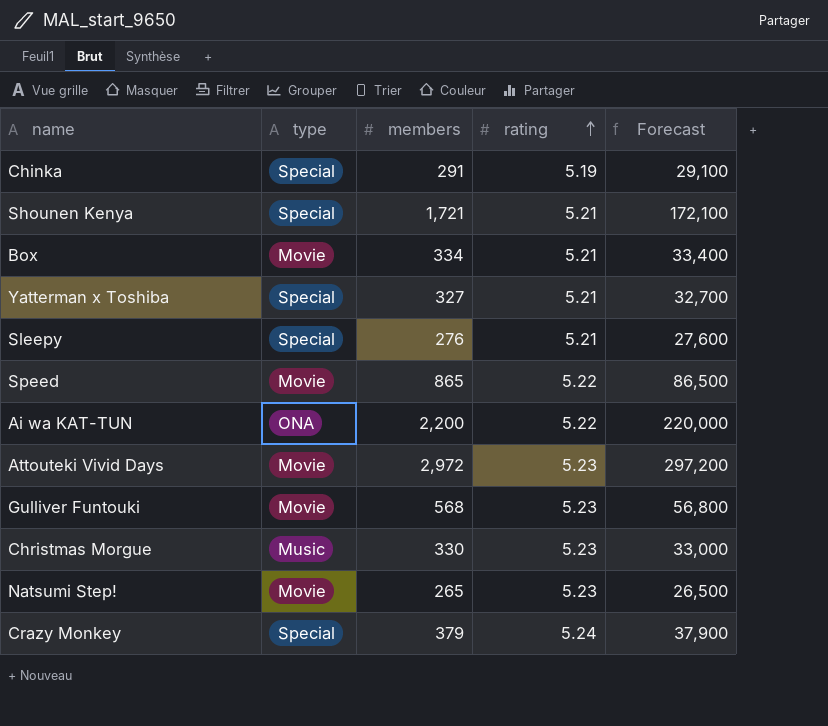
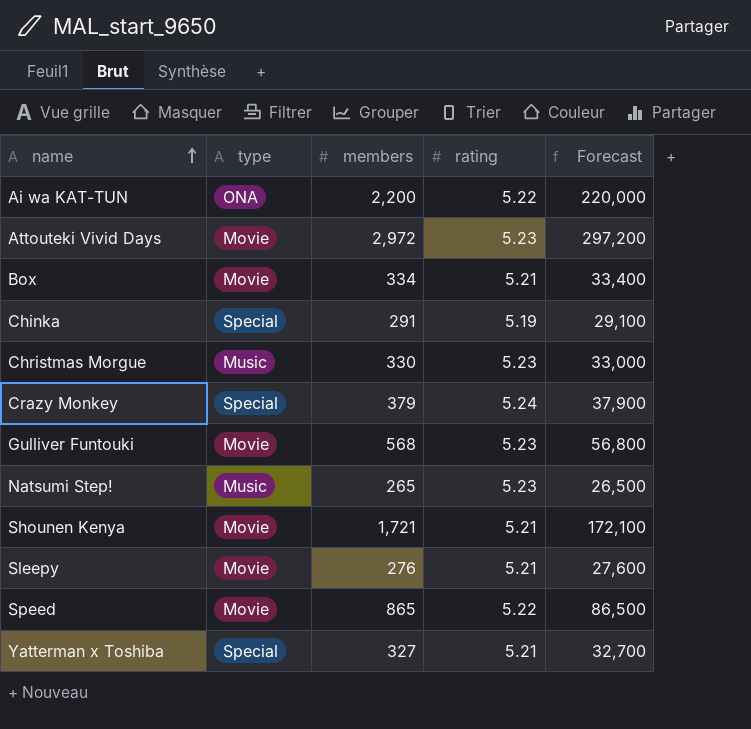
row order: rating ascending -> name ascending
Natsumi Step! | type: Movie -> Music
Shounen Kenya | type: Special -> Movie
Sleepy | type: Special -> Movie

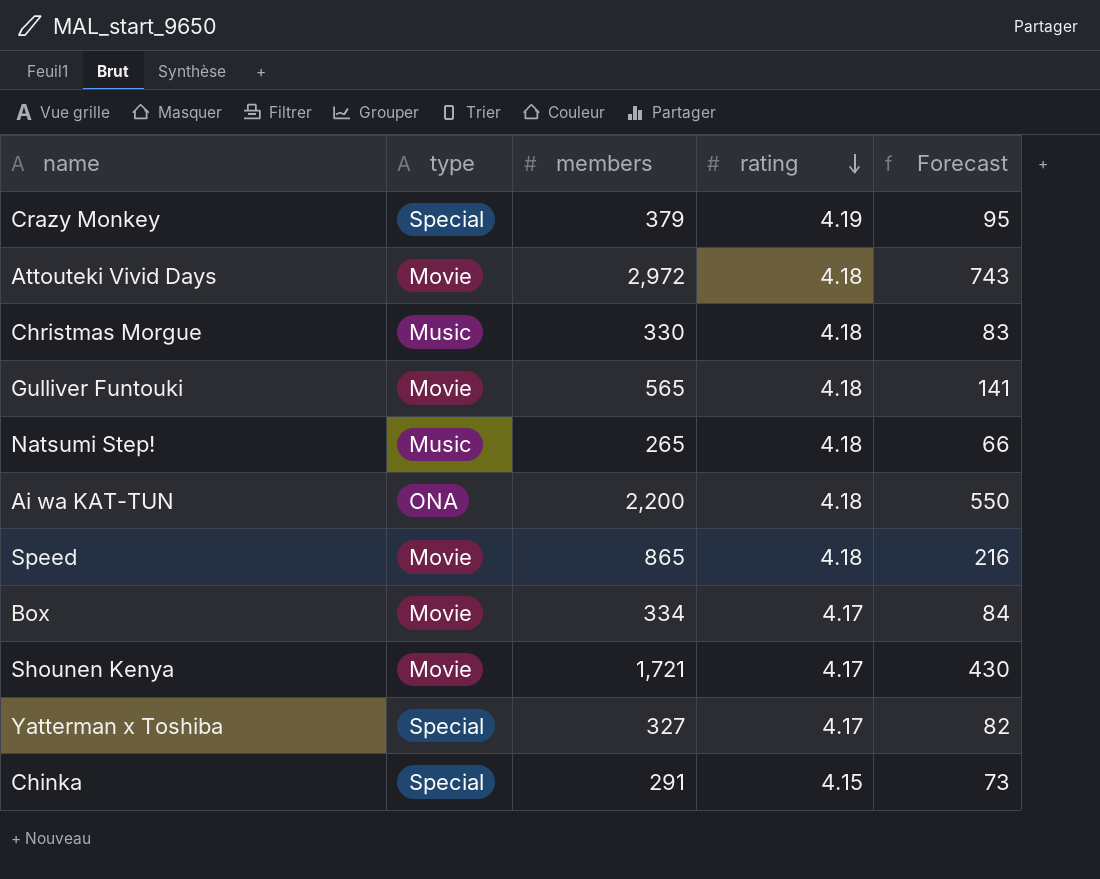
row order: name ascending -> rating descending
column Forecast | formula: [members] * 100 -> [members] * 0.25
row Sleepy: Movie | 276 | 5.21 | 27,600 -> none
Crazy Monkey | rating: 5.24 -> 4.19
Attouteki Vivid Days | rating: 5.23 -> 4.18
Christmas Morgue | rating: 5.23 -> 4.18
Gulliver Funtouki | members: 568 -> 565
Gulliver Funtouki | rating: 5.23 -> 4.18
Natsumi Step! | rating: 5.23 -> 4.18
Ai wa KAT-TUN | rating: 5.22 -> 4.18
Speed | rating: 5.22 -> 4.18
Box | rating: 5.21 -> 4.17
Shounen Kenya | rating: 5.21 -> 4.17
Yatterman x Toshiba | rating: 5.21 -> 4.17
Chinka | rating: 5.19 -> 4.15

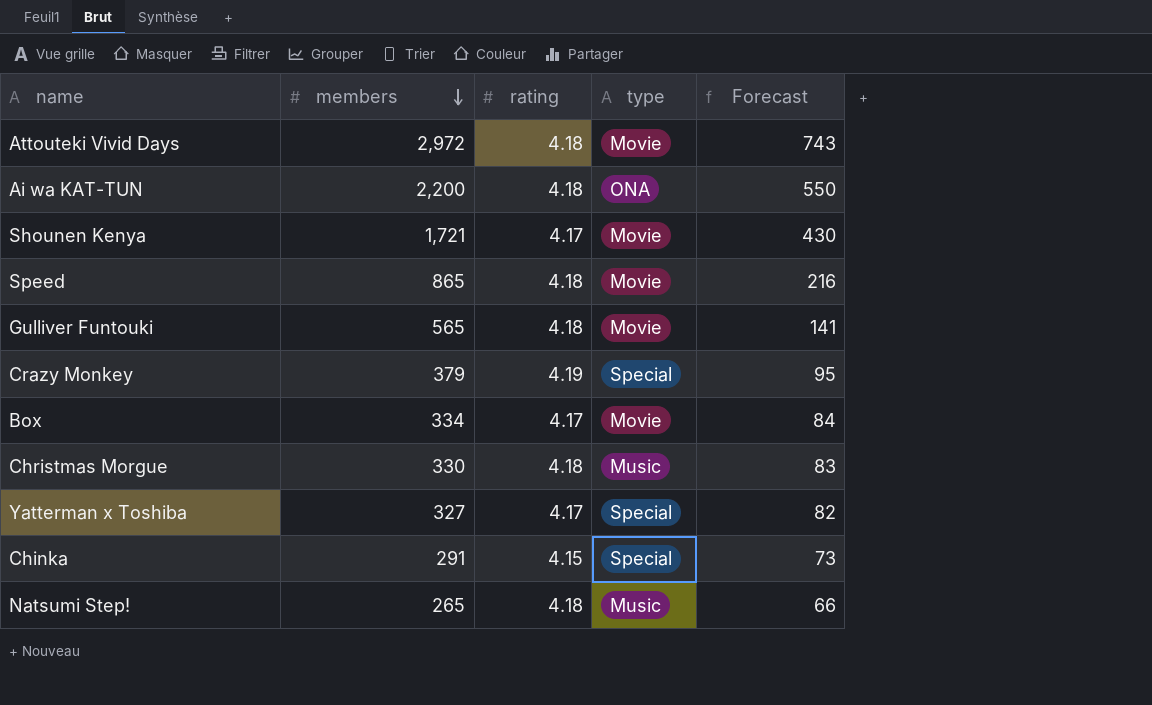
row order: rating descending -> members descending
column type | position: 2 -> 4

